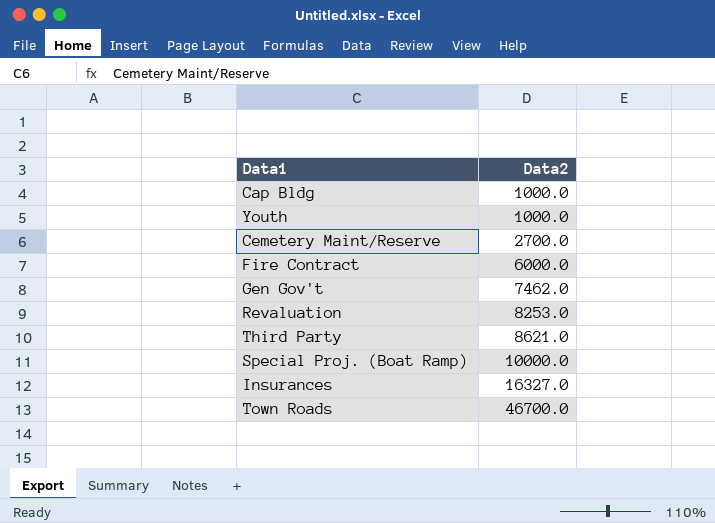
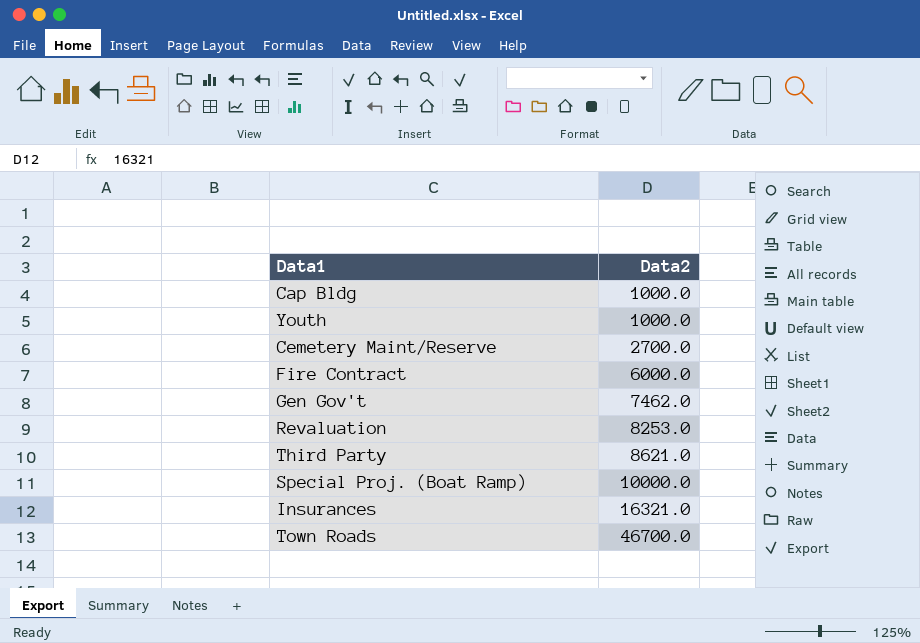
Insurances | Data2: 16327.0 -> 16321.0

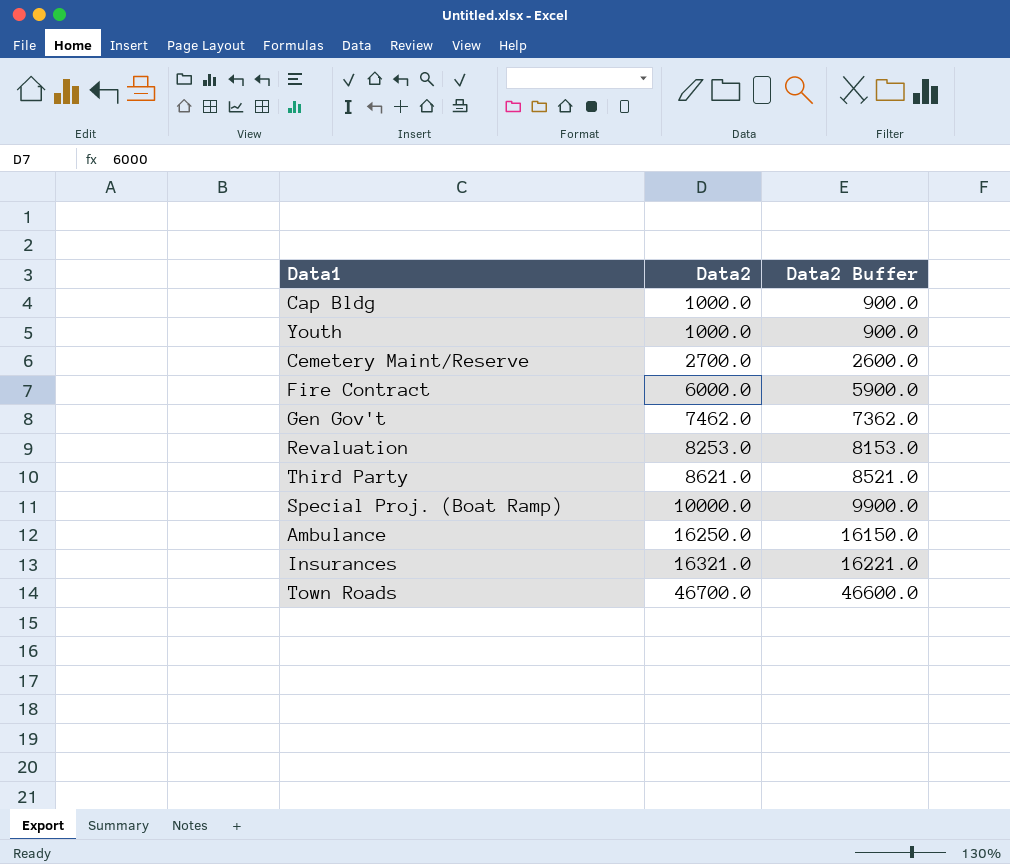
column Data2 Buffer | formula: none -> [Data2] - 100
row Ambulance: none -> 16250.0 | 16150.0

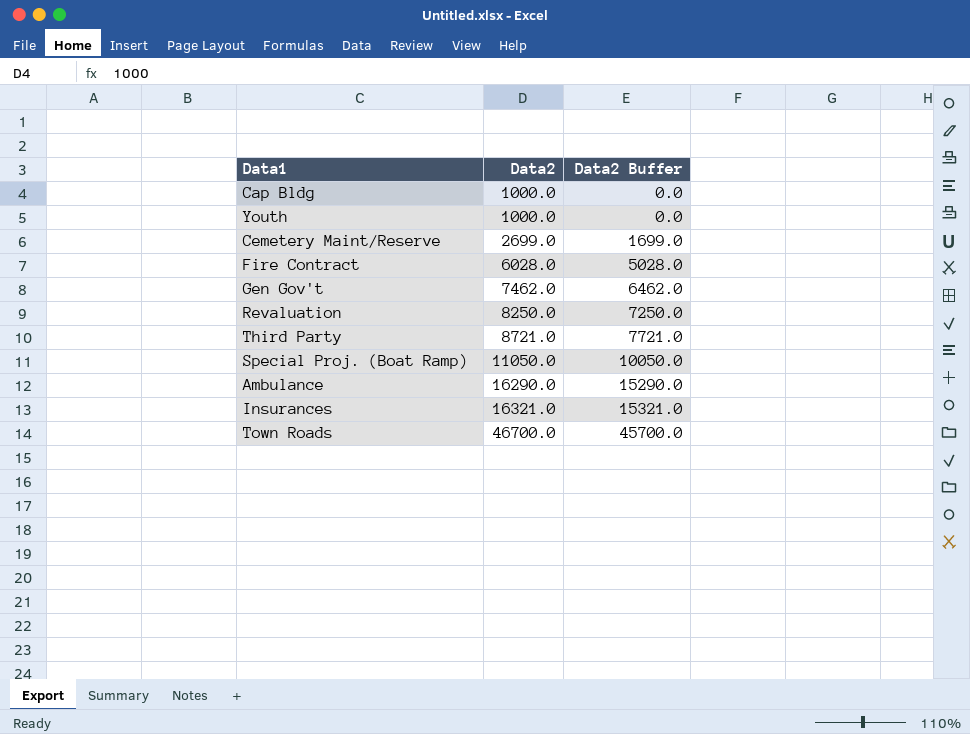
column Data2 Buffer | formula: [Data2] - 100 -> [Data2] - 1000
Cemetery Maint/Reserve | Data2: 2700.0 -> 2699.0
Fire Contract | Data2: 6000.0 -> 6028.0
Revaluation | Data2: 8253.0 -> 8250.0
Third Party | Data2: 8621.0 -> 8721.0
Special Proj. (Boat Ramp) | Data2: 10000.0 -> 11050.0
Ambulance | Data2: 16250.0 -> 16290.0

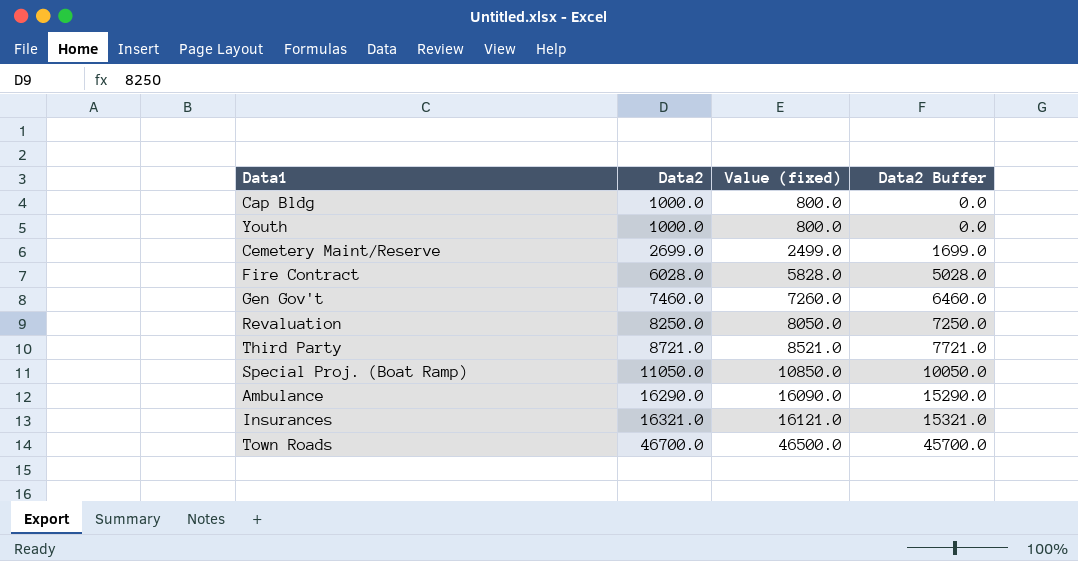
column Value (fixed) | formula: none -> [Data2] - 200
Gen Gov't | Data2: 7462.0 -> 7460.0
Gen Gov't | Data2 Buffer: 6462.0 -> 6460.0

